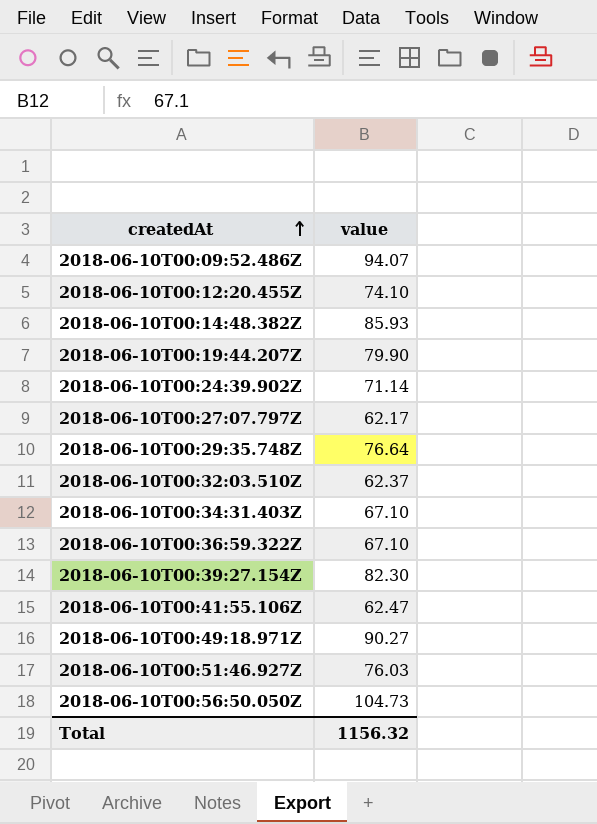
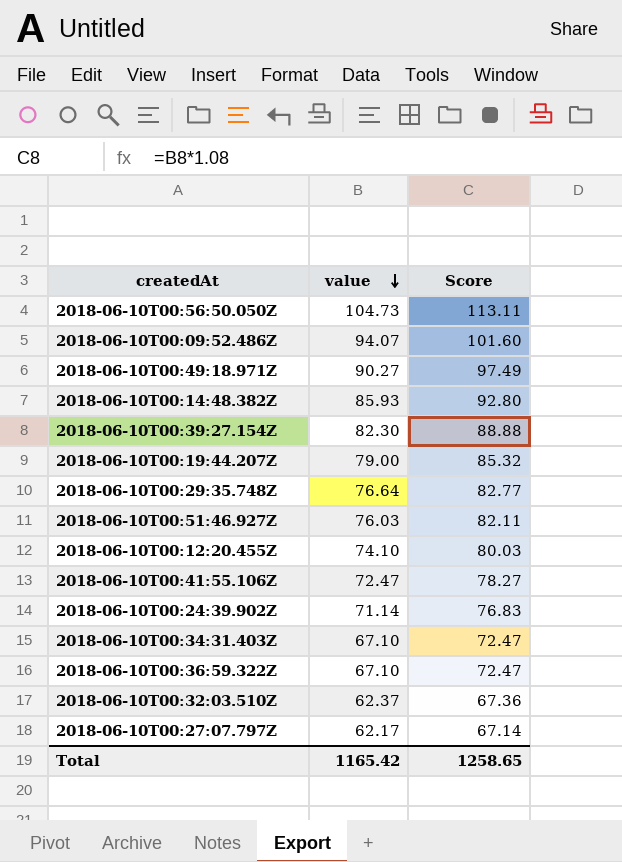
row order: createdAt ascending -> value descending
column Score | formula: none -> [value] * 1.08
2018-06-10T00:19:44.207Z | value: 79.90 -> 79.00
2018-06-10T00:41:55.106Z | value: 62.47 -> 72.47
Total | value: 1156.32 -> 1165.42

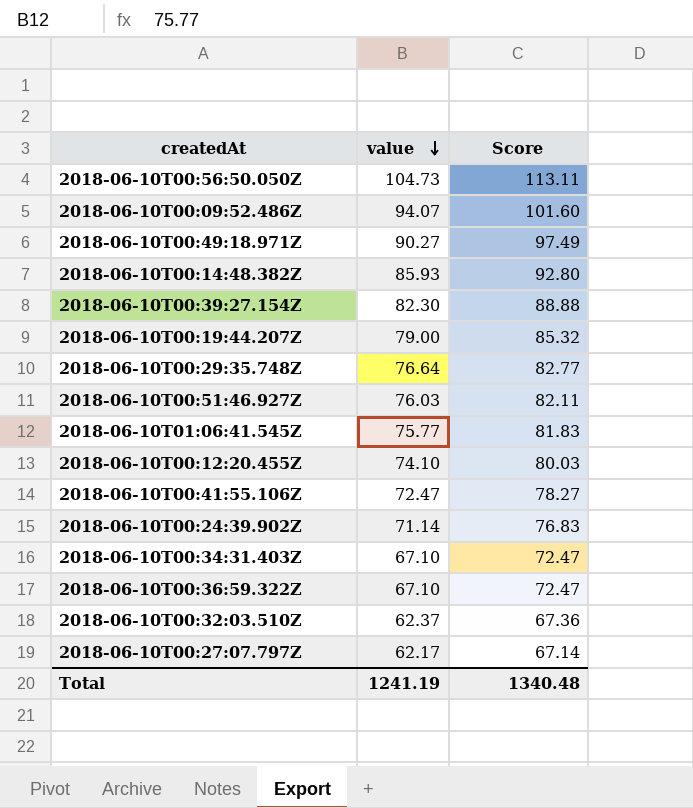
row 2018-06-10T01:06:41.545Z: none -> 75.77 | 81.83
Total | value: 1165.42 -> 1241.19
Total | Score: 1258.65 -> 1340.48

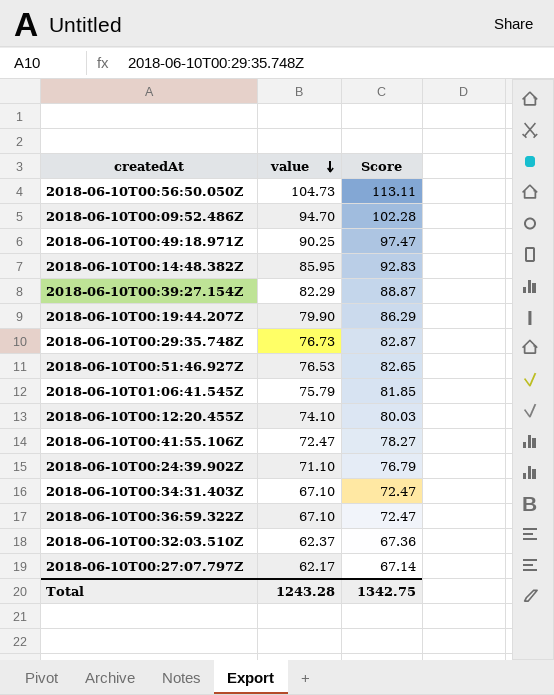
2018-06-10T00:09:52.486Z | value: 94.07 -> 94.70
2018-06-10T00:09:52.486Z | Score: 101.60 -> 102.28
2018-06-10T00:49:18.971Z | value: 90.27 -> 90.25
2018-06-10T00:49:18.971Z | Score: 97.49 -> 97.47
2018-06-10T00:14:48.382Z | value: 85.93 -> 85.95
2018-06-10T00:14:48.382Z | Score: 92.80 -> 92.83
2018-06-10T00:39:27.154Z | value: 82.30 -> 82.29
2018-06-10T00:39:27.154Z | Score: 88.88 -> 88.87
2018-06-10T00:19:44.207Z | value: 79.00 -> 79.90
2018-06-10T00:19:44.207Z | Score: 85.32 -> 86.29
2018-06-10T00:29:35.748Z | value: 76.64 -> 76.73
2018-06-10T00:29:35.748Z | Score: 82.77 -> 82.87
2018-06-10T00:51:46.927Z | value: 76.03 -> 76.53
2018-06-10T00:51:46.927Z | Score: 82.11 -> 82.65
2018-06-10T01:06:41.545Z | value: 75.77 -> 75.79
2018-06-10T01:06:41.545Z | Score: 81.83 -> 81.85
2018-06-10T00:24:39.902Z | value: 71.14 -> 71.10
2018-06-10T00:24:39.902Z | Score: 76.83 -> 76.79
Total | value: 1241.19 -> 1243.28
Total | Score: 1340.48 -> 1342.75

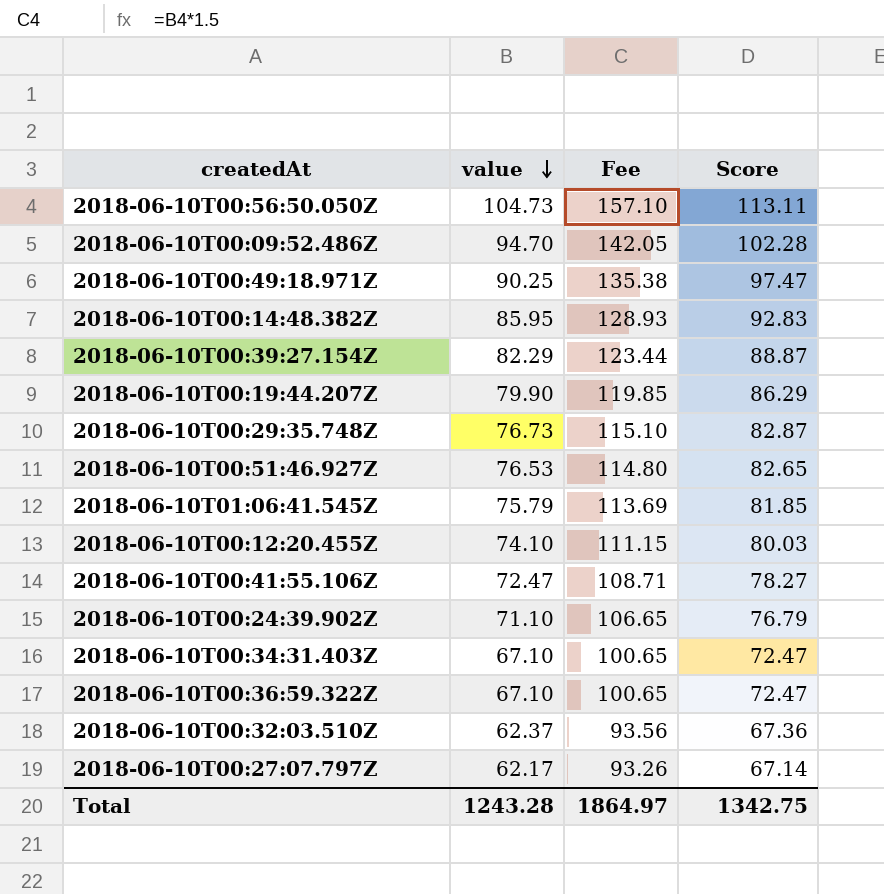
column Fee | formula: none -> [value] * 1.5

